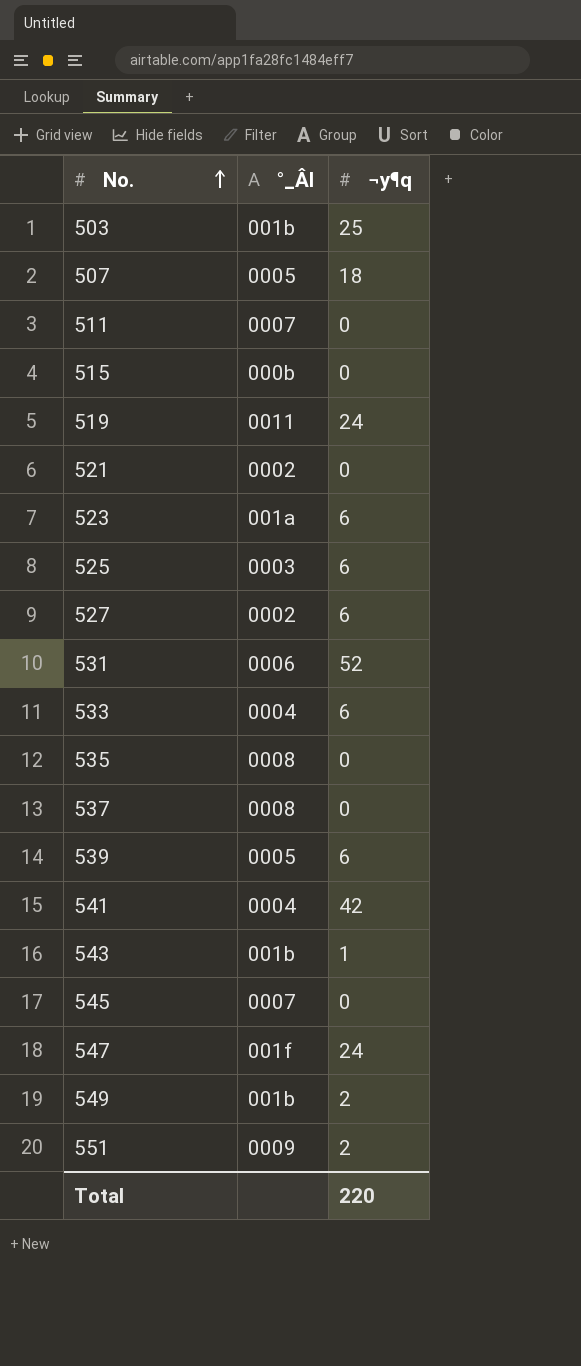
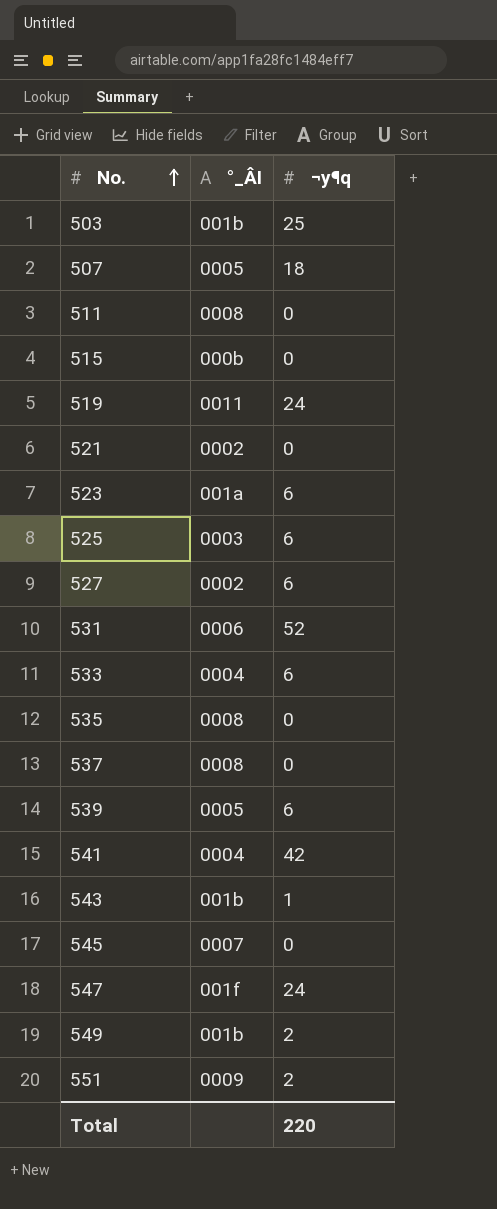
511 | °_ÂI: 0007 -> 0008

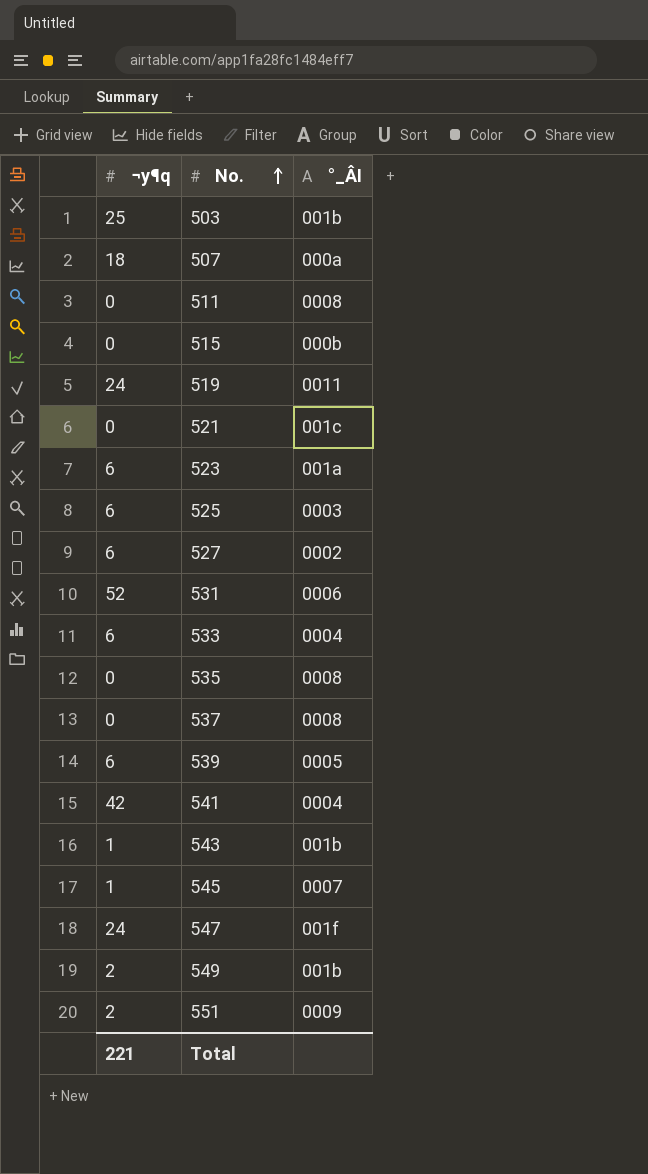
column ¬y¶q | position: 3 -> 1
507 | °_ÂI: 0005 -> 000a
521 | °_ÂI: 0002 -> 001c
545 | ¬y¶q: 0 -> 1
Total | ¬y¶q: 220 -> 221

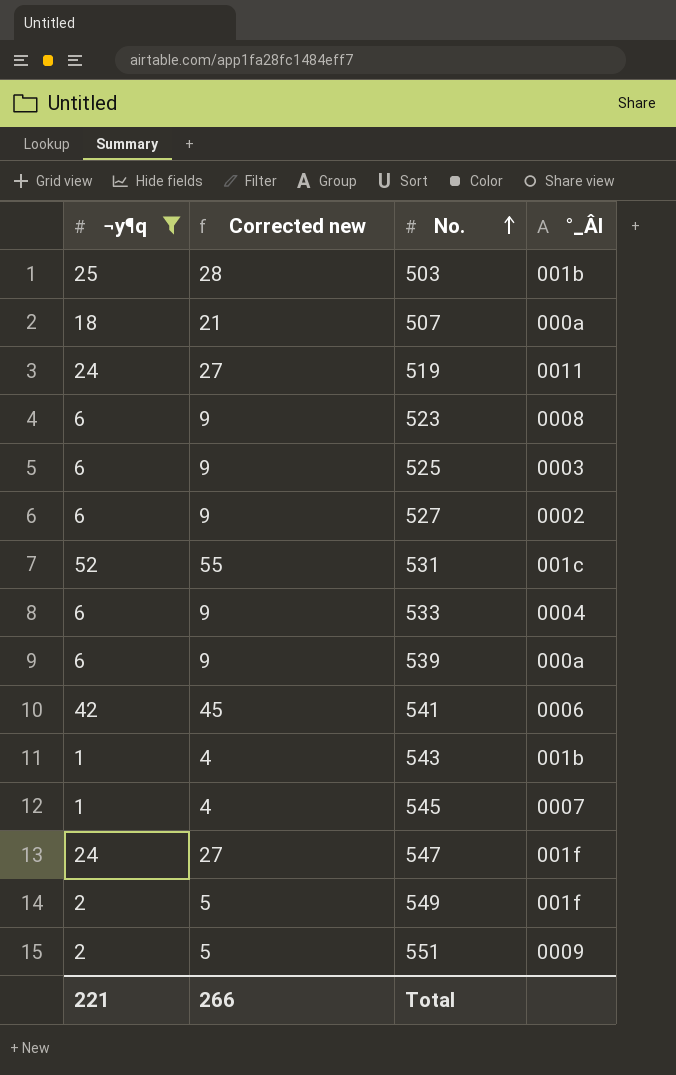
filter: none -> ¬y¶q != 0
column Corrected new | formula: none -> [¬y¶q] + 3
523 | °_ÂI: 001a -> 0008
531 | °_ÂI: 0006 -> 001c
539 | °_ÂI: 0005 -> 000a
541 | °_ÂI: 0004 -> 0006
549 | °_ÂI: 001b -> 001f

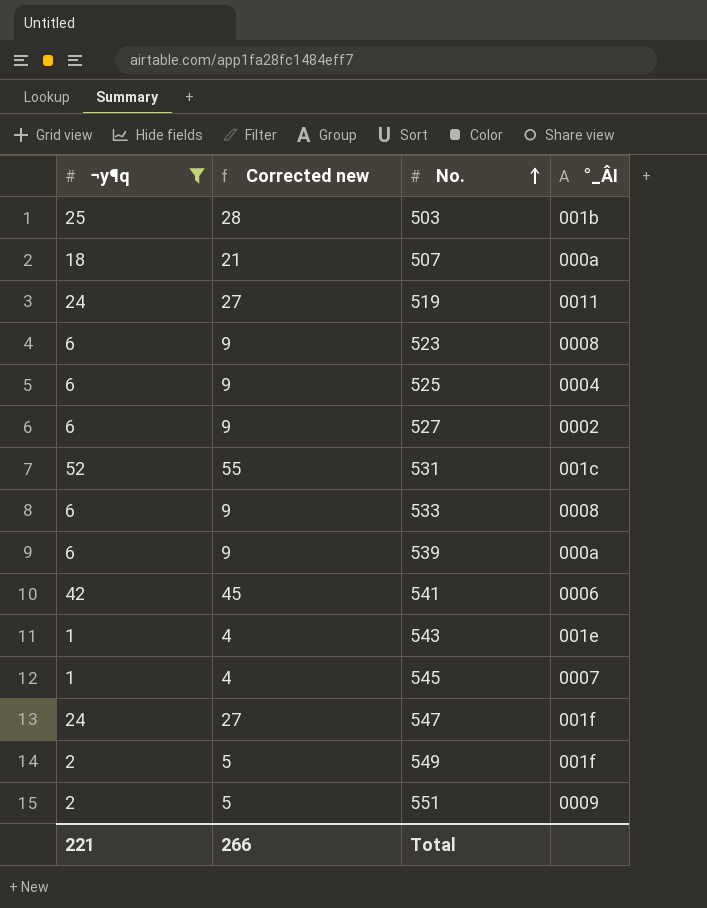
525 | °_ÂI: 0003 -> 0004
533 | °_ÂI: 0004 -> 0008
543 | °_ÂI: 001b -> 001e

